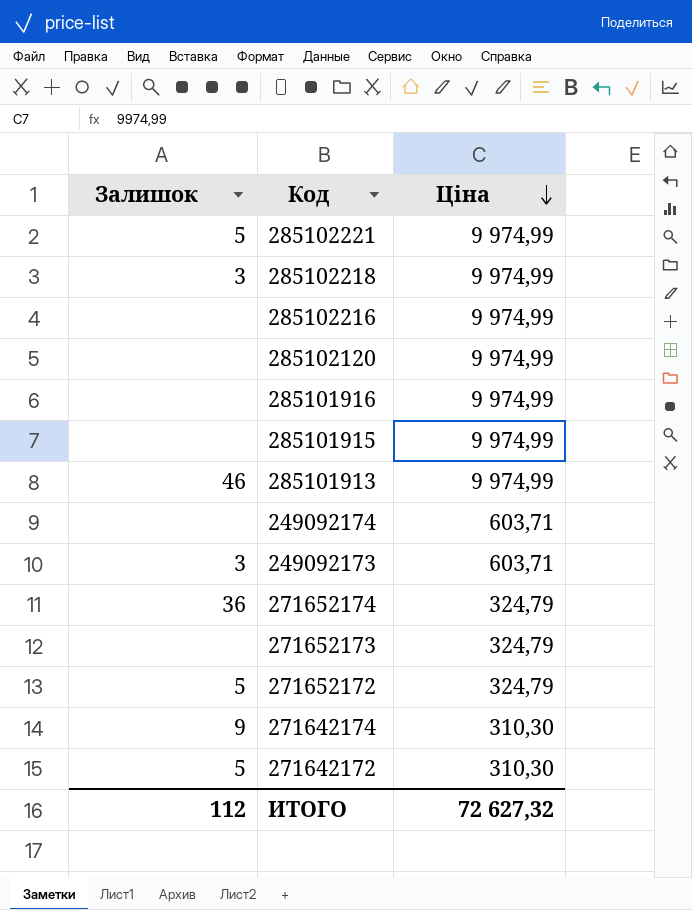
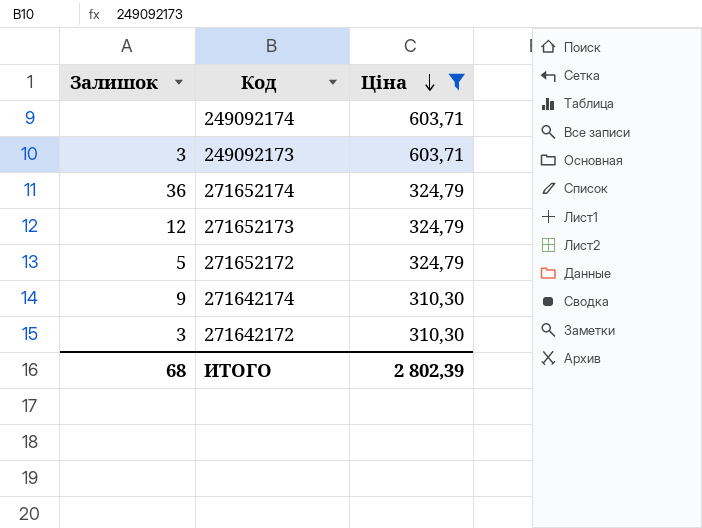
filter: none -> Ціна != 9 974,99
271652173 | Залишок: none -> 12
271642172 | Залишок: 5 -> 3
ИТОГО | Залишок: 112 -> 68
ИТОГО | Ціна: 72 627,32 -> 2 802,39

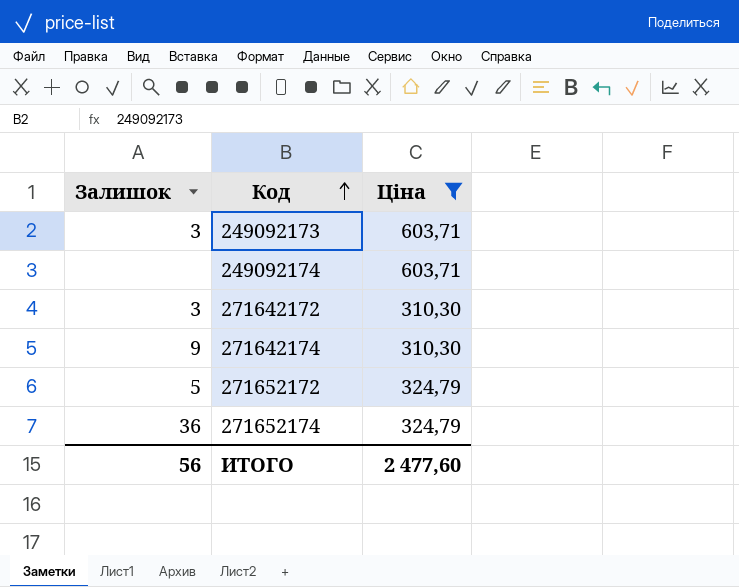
row order: Ціна descending -> Код ascending
row 271652173: 12 | 324,79 -> none
ИТОГО | Залишок: 68 -> 56
ИТОГО | Ціна: 2 802,39 -> 2 477,60

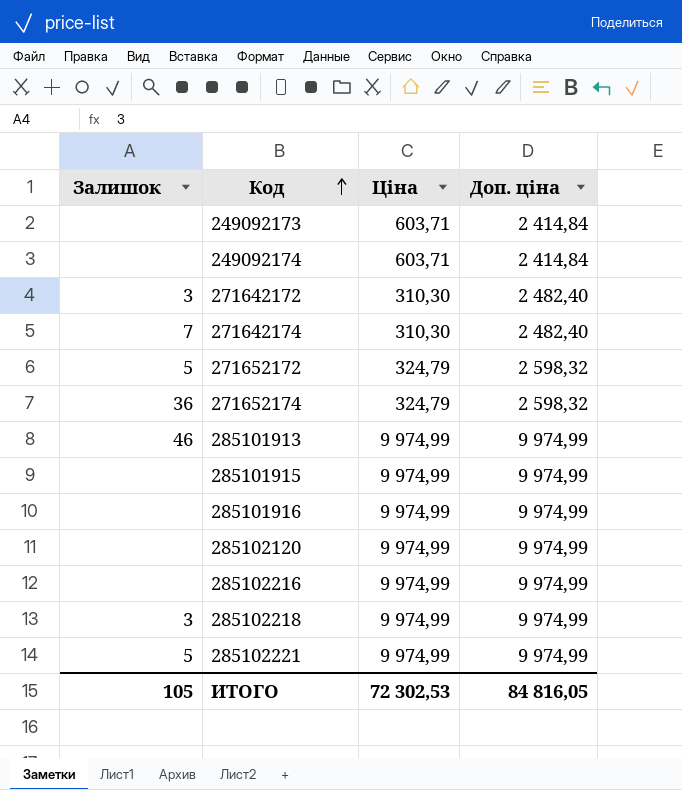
filter: Ціна != 9 974,99 -> none
column Доп. ціна | position: none -> 4
249092173 | Залишок: 3 -> none
271642174 | Залишок: 9 -> 7
ИТОГО | Залишок: 56 -> 105
ИТОГО | Ціна: 2 477,60 -> 72 302,53

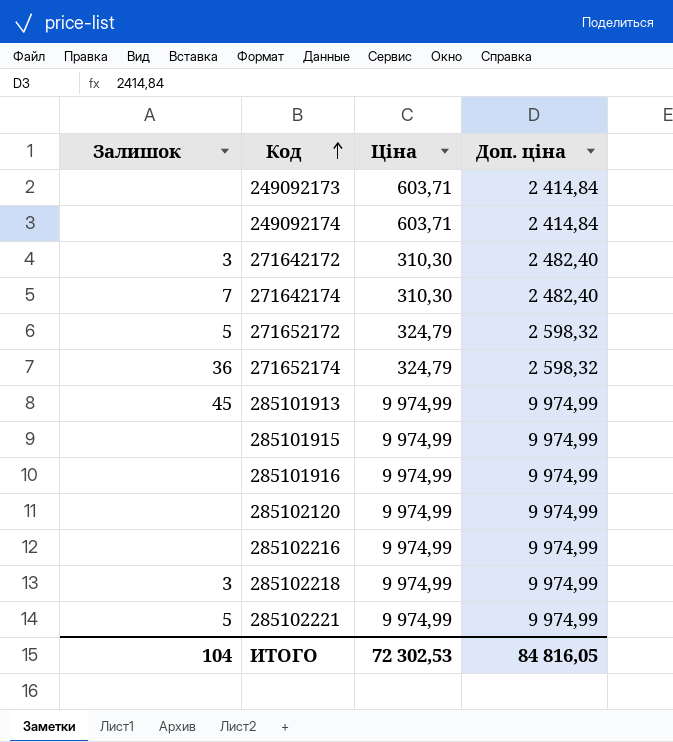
285101913 | Залишок: 46 -> 45
ИТОГО | Залишок: 105 -> 104

